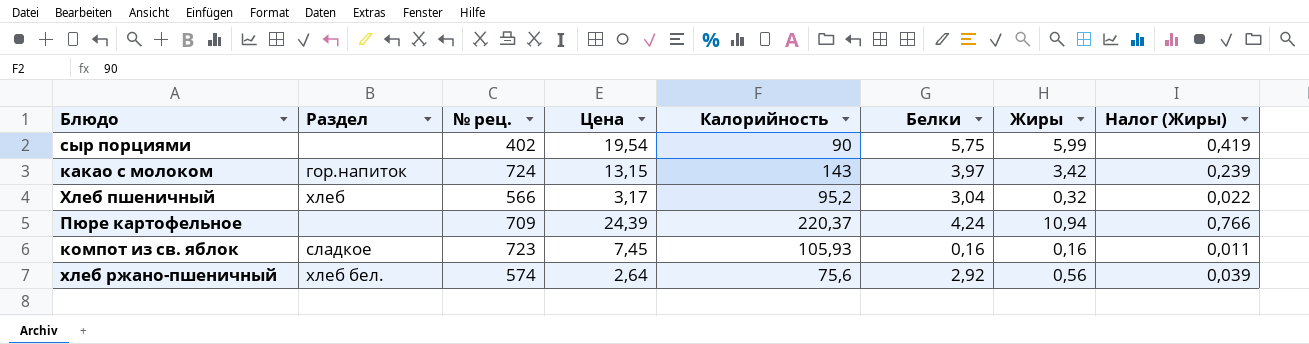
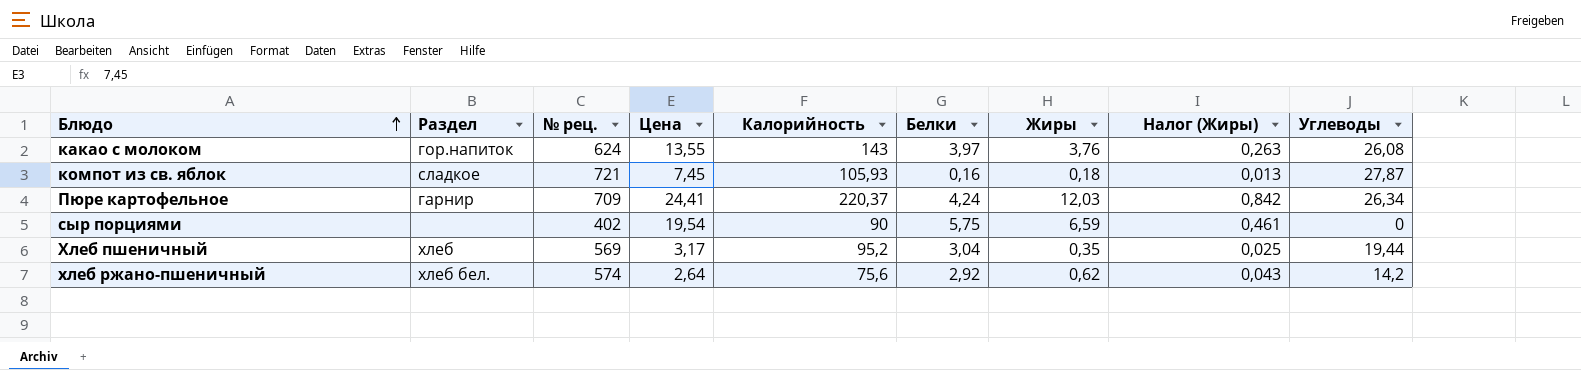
row order: none -> Блюдо ascending
column Углеводы | position: none -> 9
какао с молоком | № рец.: 724 -> 624
какао с молоком | Цена: 13,15 -> 13,55
какао с молоком | Жиры: 3,42 -> 3,76
какао с молоком | Налог (Жиры): 0,239 -> 0,263
компот из св. яблок | № рец.: 723 -> 721
компот из св. яблок | Жиры: 0,16 -> 0,18
компот из св. яблок | Налог (Жиры): 0,011 -> 0,013
Пюре картофельное | Раздел: none -> гарнир
Пюре картофельное | Цена: 24,39 -> 24,41
Пюре картофельное | Жиры: 10,94 -> 12,03
Пюре картофельное | Налог (Жиры): 0,766 -> 0,842
сыр порциями | Жиры: 5,99 -> 6,59
сыр порциями | Налог (Жиры): 0,419 -> 0,461
Хлеб пшеничный | № рец.: 566 -> 569
Хлеб пшеничный | Жиры: 0,32 -> 0,35
Хлеб пшеничный | Налог (Жиры): 0,022 -> 0,025
хлеб ржано-пшеничный | Жиры: 0,56 -> 0,62
хлеб ржано-пшеничный | Налог (Жиры): 0,039 -> 0,043

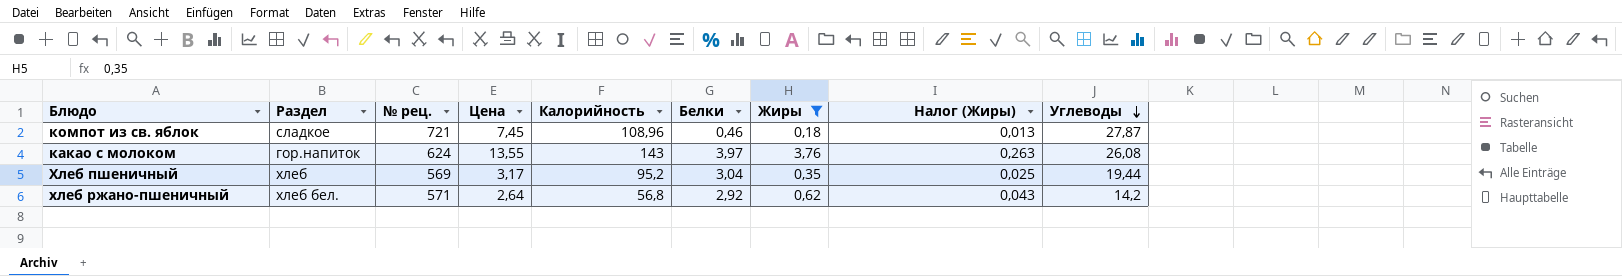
filter: none -> Жиры <= 3,76
row order: Блюдо ascending -> Углеводы descending
компот из св. яблок | Калорийность: 105,93 -> 108,96
компот из св. яблок | Белки: 0,16 -> 0,46
хлеб ржано-пшеничный | № рец.: 574 -> 571
хлеб ржано-пшеничный | Калорийность: 75,6 -> 56,8

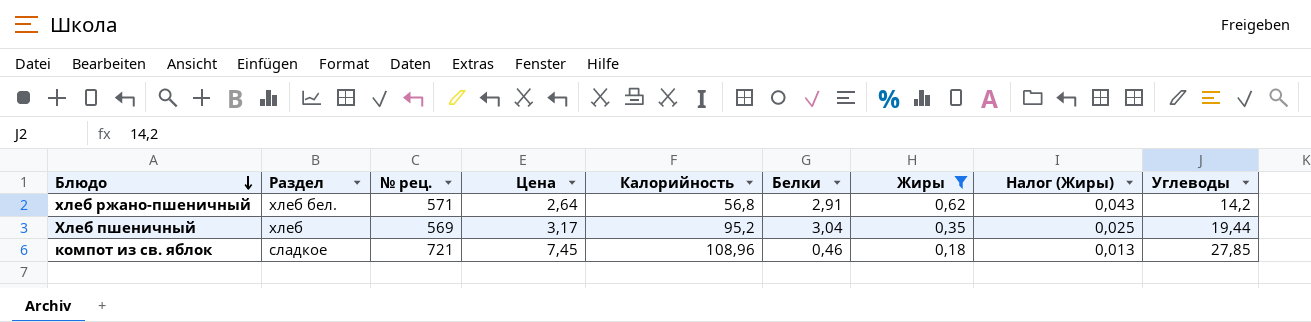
row order: Углеводы descending -> Блюдо descending
row какао с молоком: гор.напиток | 624 | 13,55 | 143 | 3,97 | 3,76 | 0,263 | 26,08 -> none
хлеб ржано-пшеничный | Белки: 2,92 -> 2,91
компот из св. яблок | Углеводы: 27,87 -> 27,85

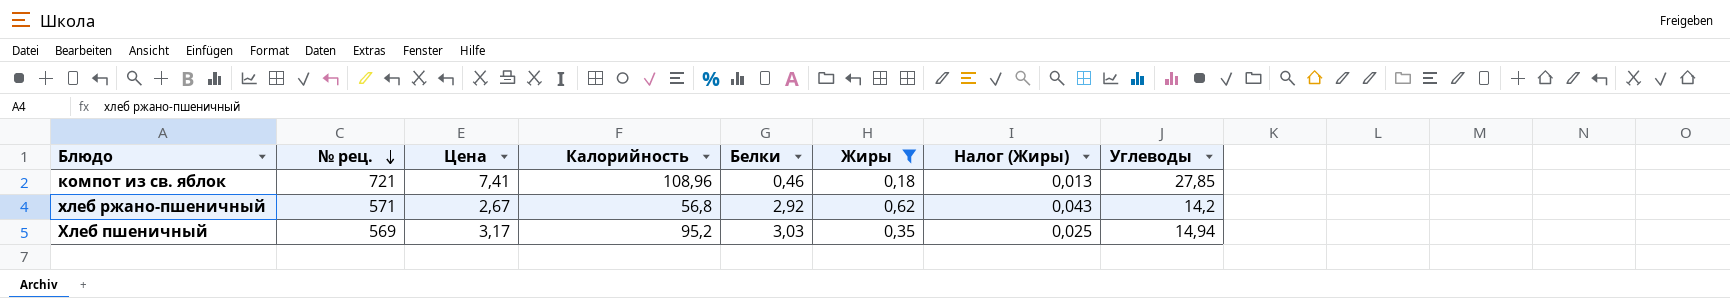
row order: Блюдо descending -> № рец. descending
column Раздел | position: 2 -> none
компот из св. яблок | Цена: 7,45 -> 7,41
хлеб ржано-пшеничный | Цена: 2,64 -> 2,67
хлеб ржано-пшеничный | Белки: 2,91 -> 2,92
Хлеб пшеничный | Белки: 3,04 -> 3,03
Хлеб пшеничный | Углеводы: 19,44 -> 14,94

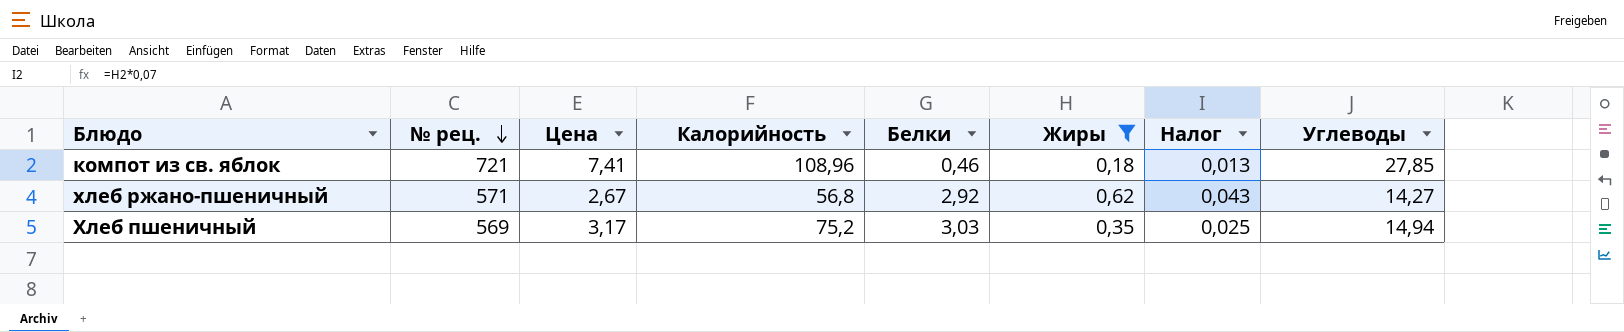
column name: Налог (Жиры) -> Налог
хлеб ржано-пшеничный | Углеводы: 14,2 -> 14,27
Хлеб пшеничный | Калорийность: 95,2 -> 75,2

